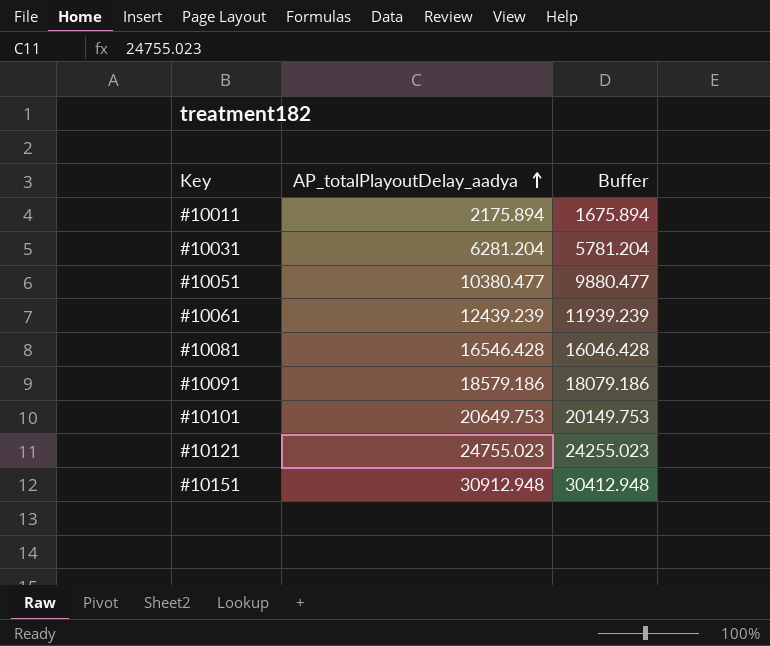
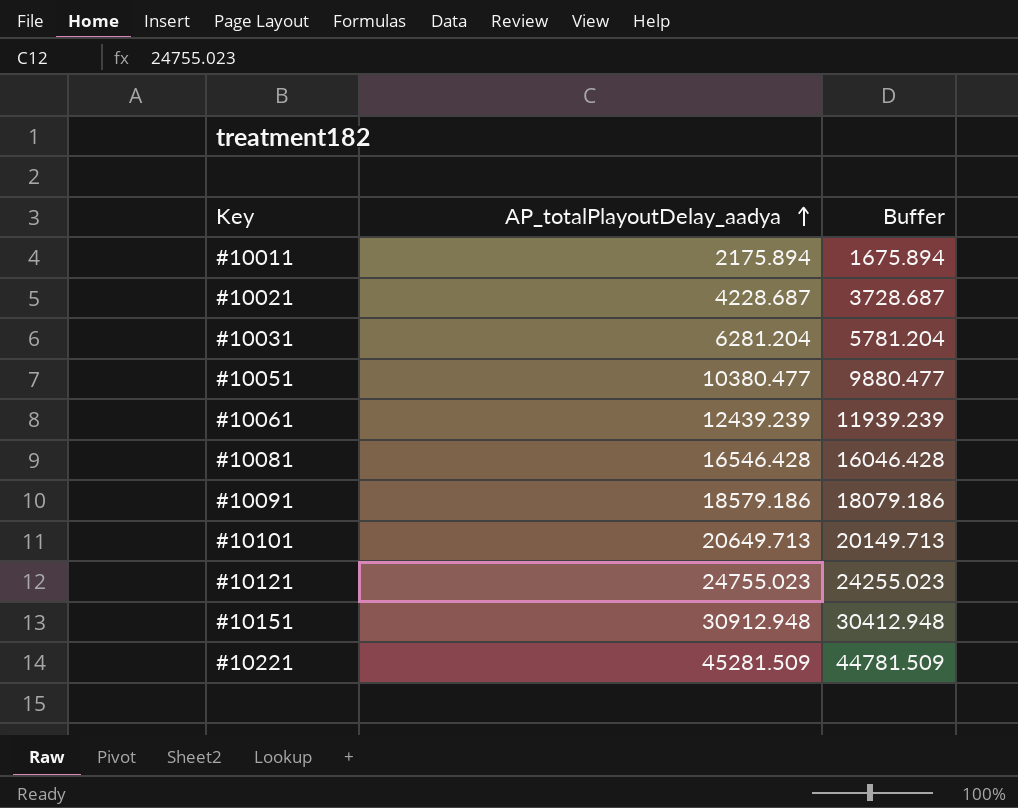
row #10021: none -> 4228.687 | 3728.687
#10101 | AP_totalPlayoutDelay_aadya: 20649.753 -> 20649.713
#10101 | Buffer: 20149.753 -> 20149.713
row #10221: none -> 45281.509 | 44781.509

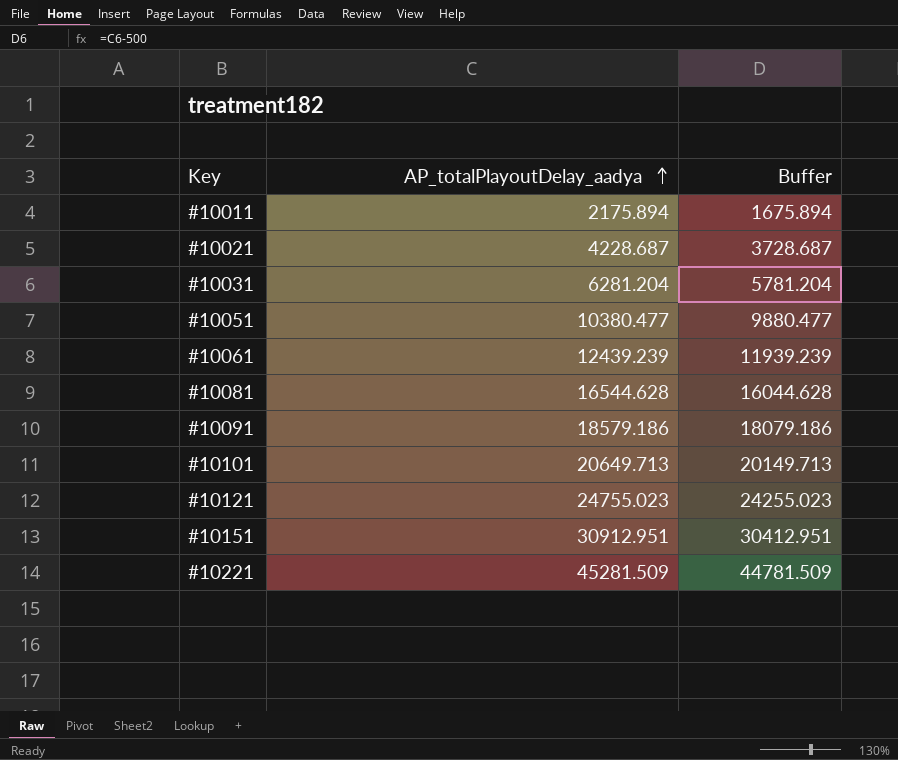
#10081 | AP_totalPlayoutDelay_aadya: 16546.428 -> 16544.628
#10081 | Buffer: 16046.428 -> 16044.628
#10151 | AP_totalPlayoutDelay_aadya: 30912.948 -> 30912.951
#10151 | Buffer: 30412.948 -> 30412.951

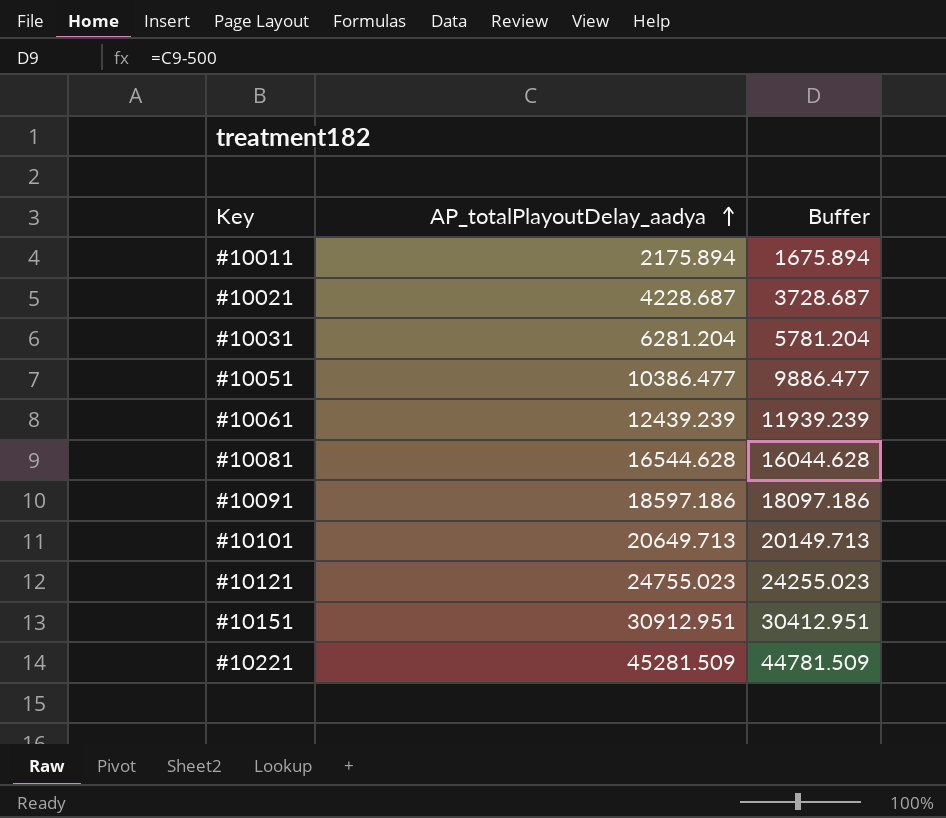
#10051 | AP_totalPlayoutDelay_aadya: 10380.477 -> 10386.477
#10051 | Buffer: 9880.477 -> 9886.477
#10091 | AP_totalPlayoutDelay_aadya: 18579.186 -> 18597.186
#10091 | Buffer: 18079.186 -> 18097.186

